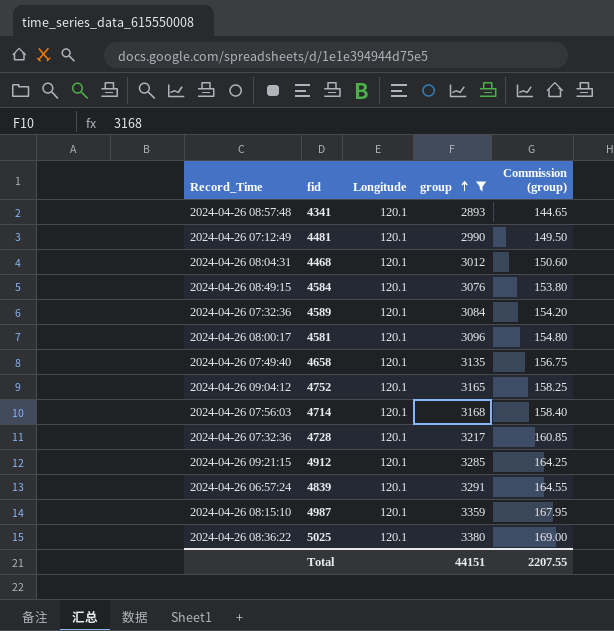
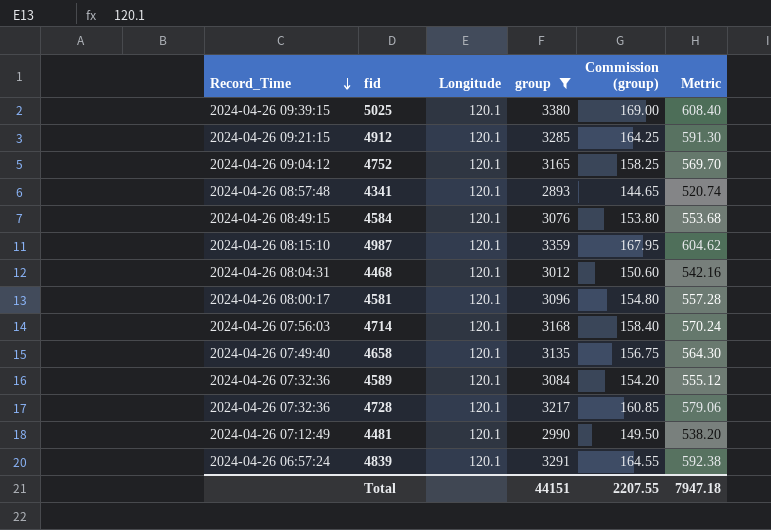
row order: group ascending -> Record_Time descending
column Metric | formula: none -> [group] * 0.18
5025 | Record_Time: 2024-04-26 08:36:22 -> 2024-04-26 09:39:15

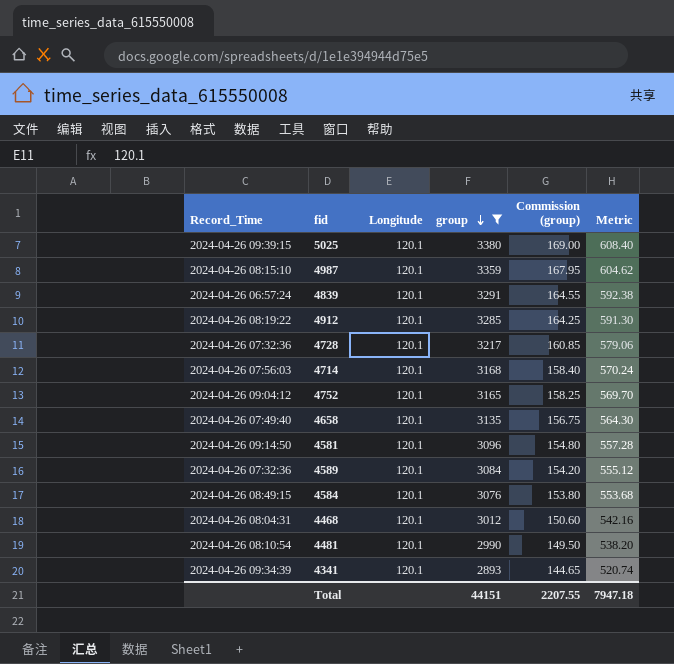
row order: Record_Time descending -> group descending
4912 | Record_Time: 2024-04-26 09:21:15 -> 2024-04-26 08:19:22
4581 | Record_Time: 2024-04-26 08:00:17 -> 2024-04-26 09:14:50
4481 | Record_Time: 2024-04-26 07:12:49 -> 2024-04-26 08:10:54
4341 | Record_Time: 2024-04-26 08:57:48 -> 2024-04-26 09:34:39

